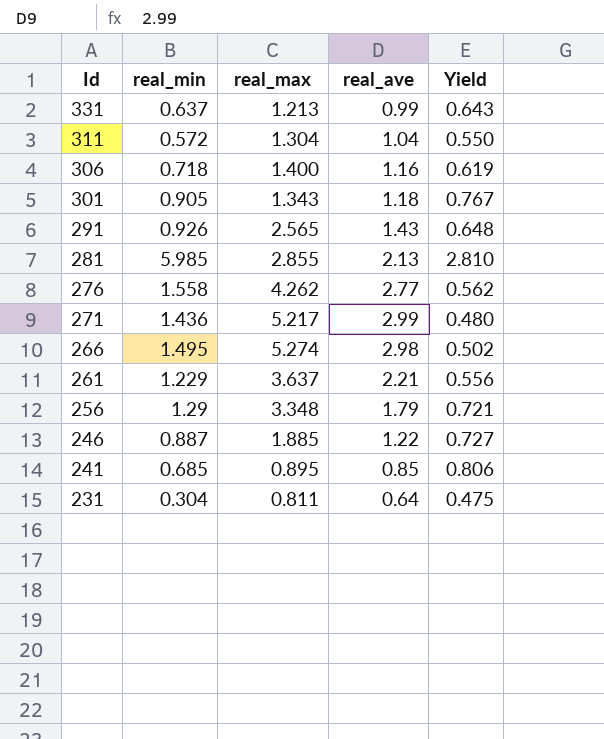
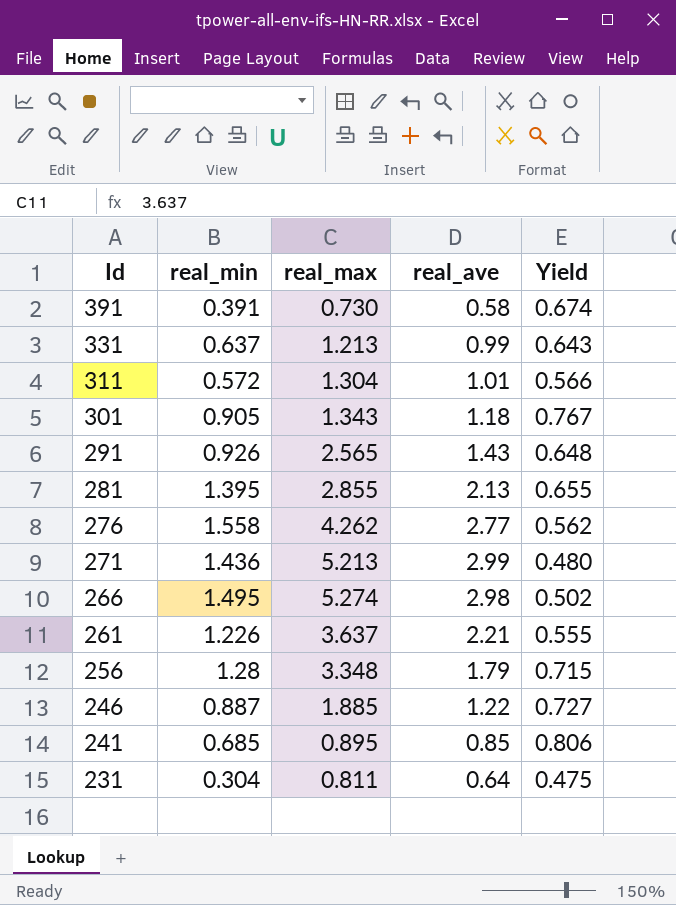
row 306: 0.718 | 1.400 | 1.16 | 0.619 -> none
row 391: none -> 0.391 | 0.730 | 0.58 | 0.674
311 | real_ave: 1.04 -> 1.01
311 | Yield: 0.550 -> 0.566
281 | real_min: 5.985 -> 1.395
281 | Yield: 2.810 -> 0.655
271 | real_max: 5.217 -> 5.213
261 | real_min: 1.229 -> 1.226
261 | Yield: 0.556 -> 0.555
256 | real_min: 1.29 -> 1.28
256 | Yield: 0.721 -> 0.715

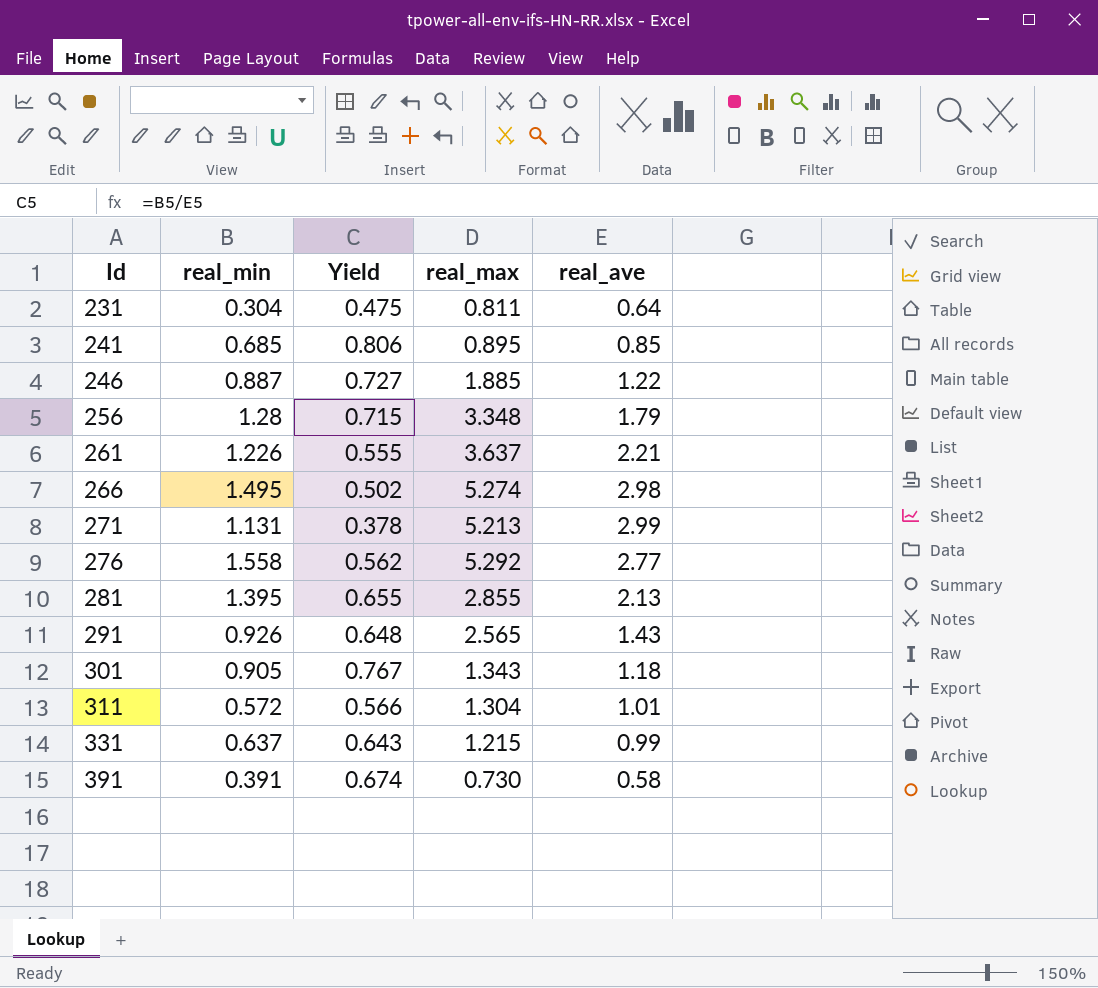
row order: Id descending -> Id ascending
column Yield | position: 5 -> 3
271 | real_min: 1.436 -> 1.131
271 | Yield: 0.480 -> 0.378
276 | real_max: 4.262 -> 5.292
331 | real_max: 1.213 -> 1.215

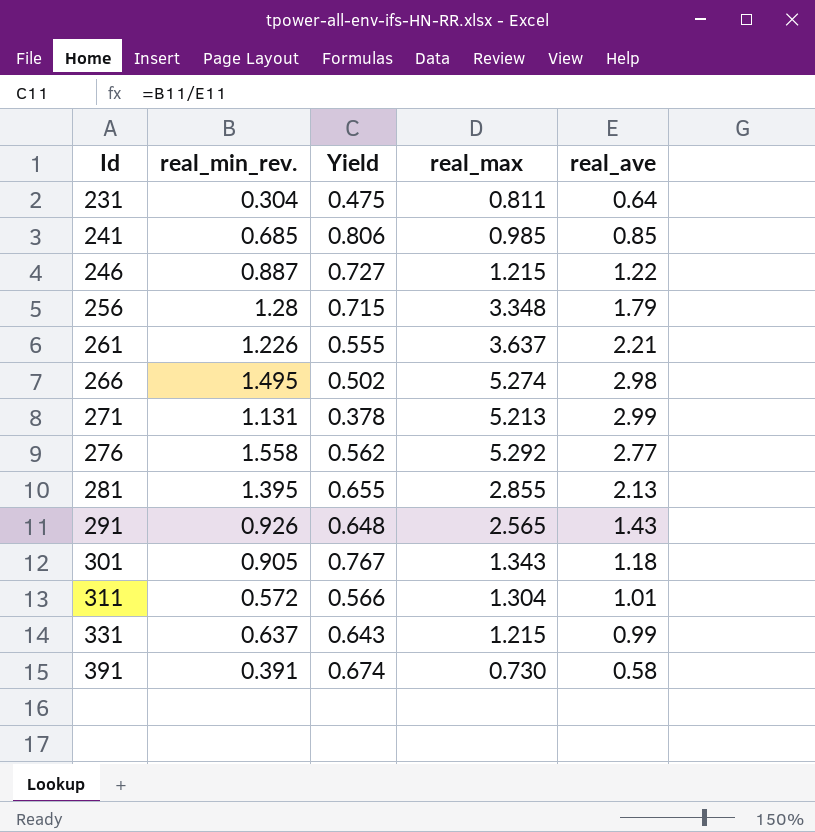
column name: real_min -> real_min_rev.
241 | real_max: 0.895 -> 0.985
246 | real_max: 1.885 -> 1.215

